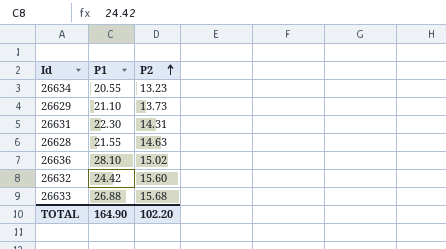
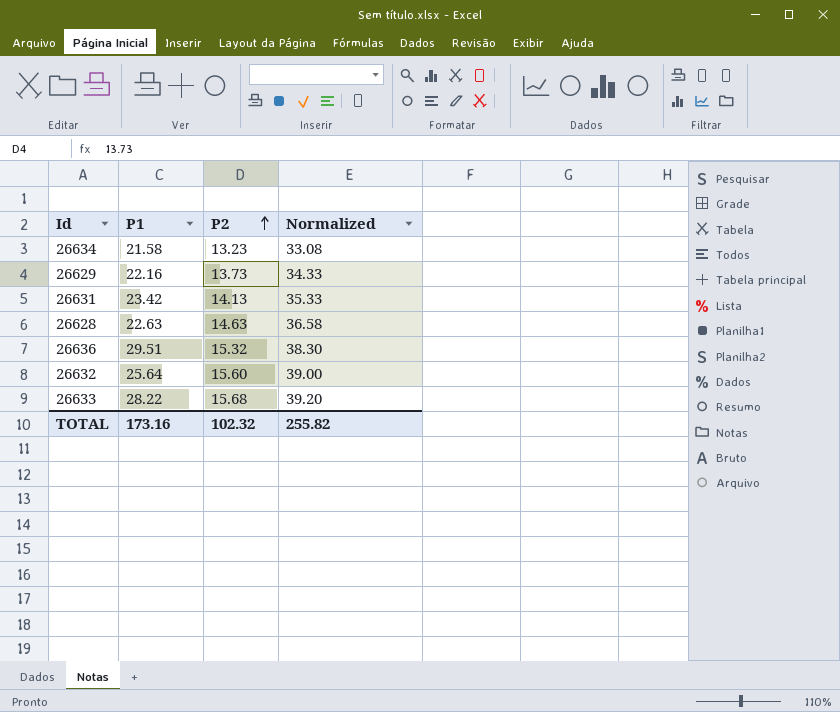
column Normalized | formula: none -> [P2] * 2.5
26634 | P1: 20.55 -> 21.58
26629 | P1: 21.10 -> 22.16
26631 | P1: 22.30 -> 23.42
26631 | P2: 14.31 -> 14.13
26628 | P1: 21.55 -> 22.63
26636 | P1: 28.10 -> 29.51
26636 | P2: 15.02 -> 15.32
26632 | P1: 24.42 -> 25.64
26633 | P1: 26.88 -> 28.22
TOTAL | P1: 164.90 -> 173.16
TOTAL | P2: 102.20 -> 102.32

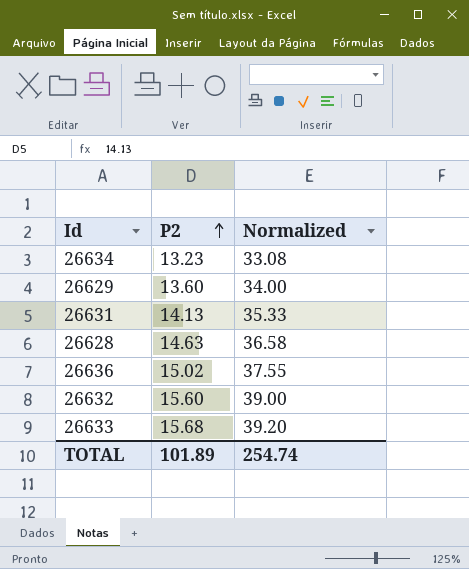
column P1 | position: 2 -> none
26629 | P2: 13.73 -> 13.60
26629 | Normalized: 34.33 -> 34.00
26636 | P2: 15.32 -> 15.02
26636 | Normalized: 38.30 -> 37.55
TOTAL | P2: 102.32 -> 101.89
TOTAL | Normalized: 255.82 -> 254.74

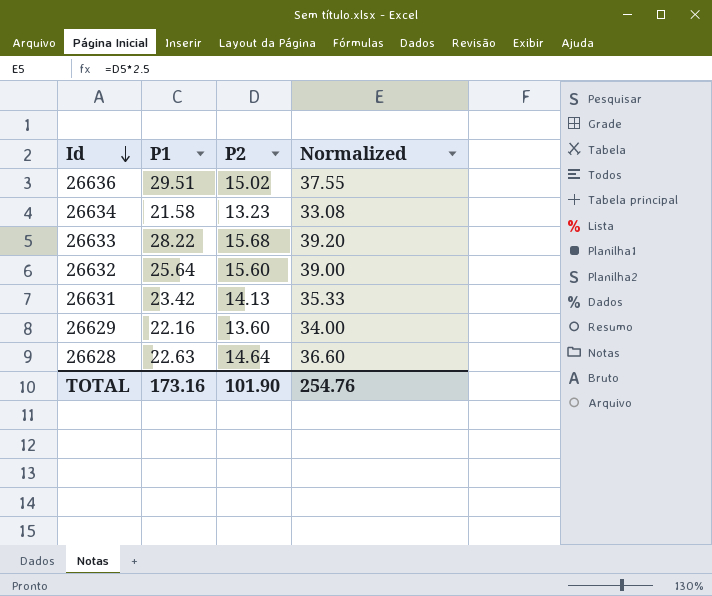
row order: P2 ascending -> Id descending
column P1 | position: none -> 2
26628 | P2: 14.63 -> 14.64
26628 | Normalized: 36.58 -> 36.60
TOTAL | P2: 101.89 -> 101.90
TOTAL | Normalized: 254.74 -> 254.76

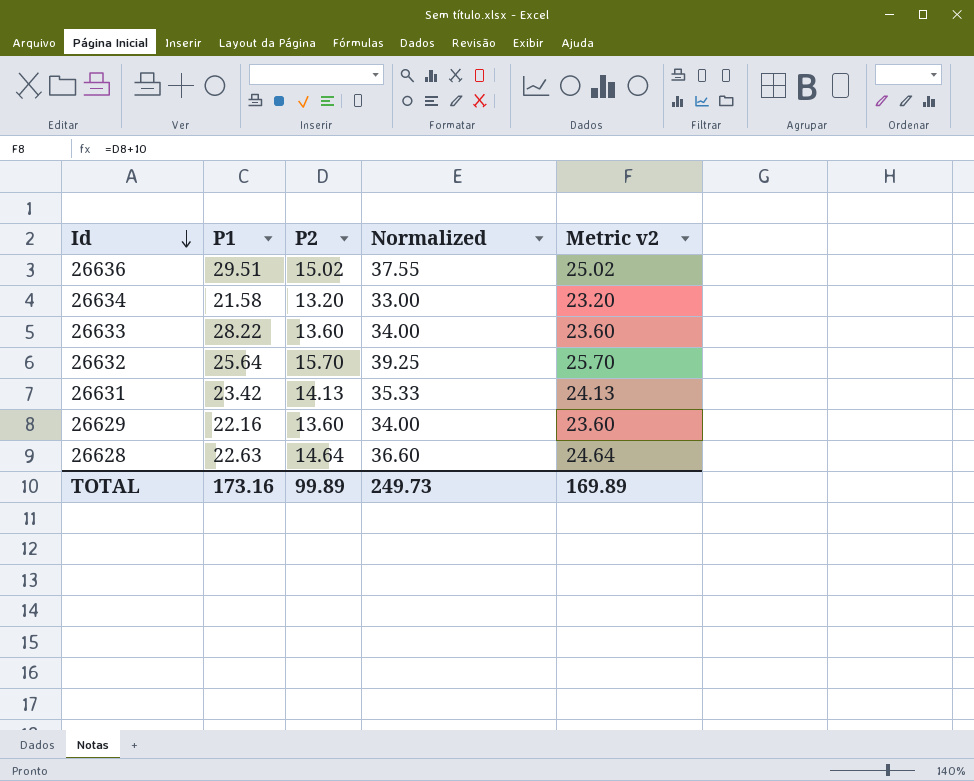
column Metric v2 | formula: none -> [P2] + 10
26634 | P2: 13.23 -> 13.20
26634 | Normalized: 33.08 -> 33.00
26633 | P2: 15.68 -> 13.60
26633 | Normalized: 39.20 -> 34.00
26632 | P2: 15.60 -> 15.70
26632 | Normalized: 39.00 -> 39.25
TOTAL | P2: 101.90 -> 99.89
TOTAL | Normalized: 254.76 -> 249.73

